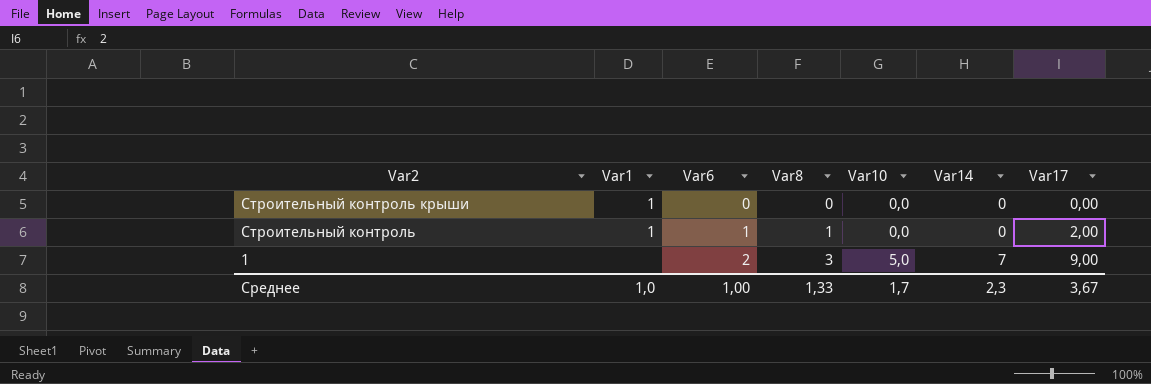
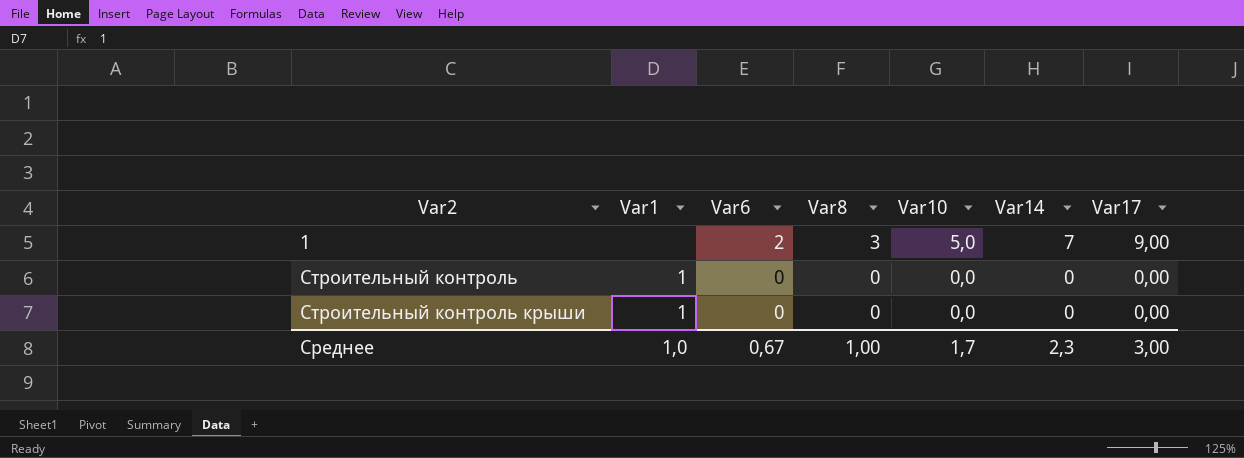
row order: Var2 descending -> Var2 ascending
Строительный контроль | Var6: 1 -> 0
Строительный контроль | Var8: 1 -> 0
Строительный контроль | Var17: 2,00 -> 0,00
Среднее | Var6: 1,00 -> 0,67
Среднее | Var8: 1,33 -> 1,00
Среднее | Var17: 3,67 -> 3,00

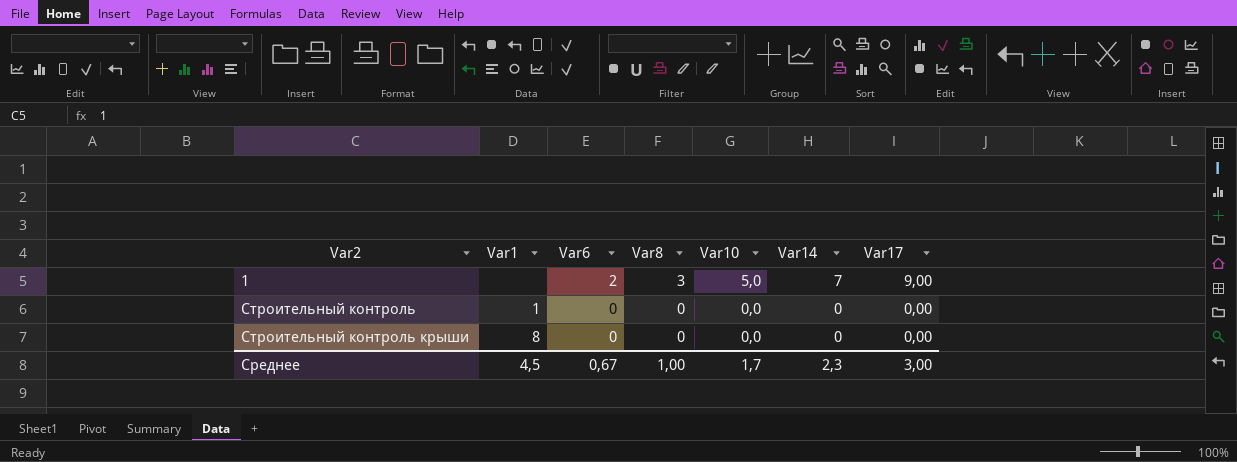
Строительный контроль крыши | Var1: 1 -> 8
Среднее | Var1: 1,0 -> 4,5

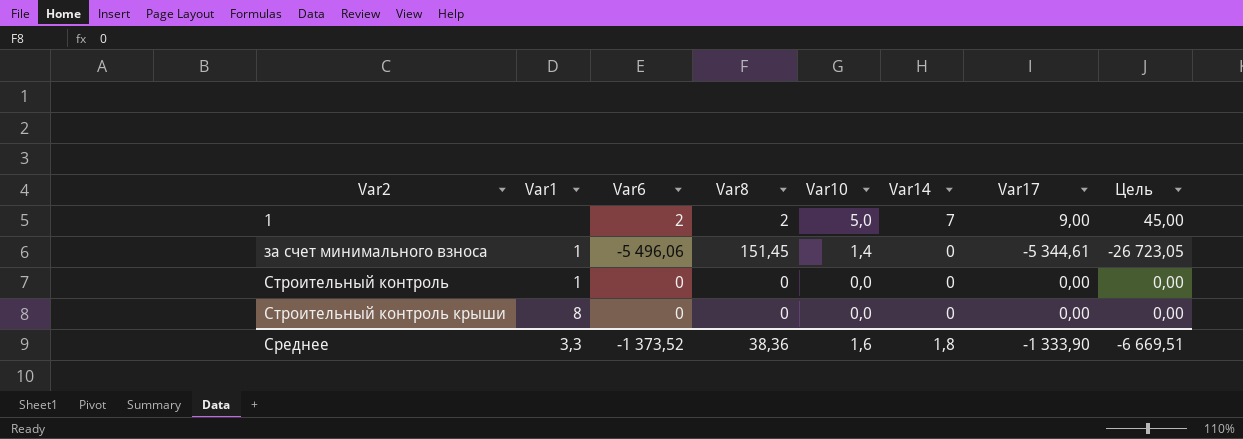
column Цель | formula: none -> [Var17] * 5
1 | Var8: 3 -> 2
row за счет минимального взноса: none -> 1 | -5 496,06 | 151,45 | 1,4 | 0 | -5 344,61 | -26 723,05
Среднее | Var1: 4,5 -> 3,3
Среднее | Var6: 0,67 -> -1 373,52
Среднее | Var8: 1,00 -> 38,36
Среднее | Var10: 1,7 -> 1,6
Среднее | Var14: 2,3 -> 1,8
Среднее | Var17: 3,00 -> -1 333,90

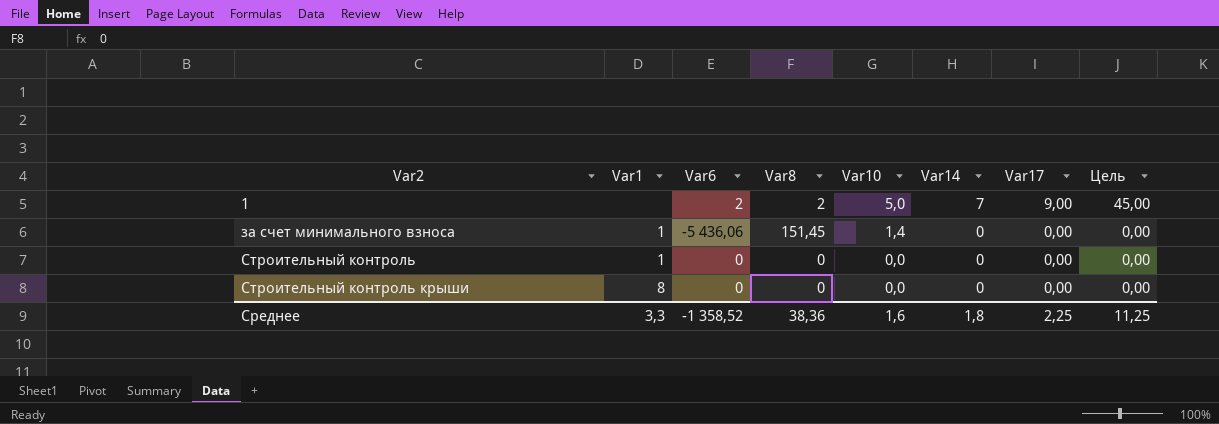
за счет минимального взноса | Var6: -5 496,06 -> -5 436,06
за счет минимального взноса | Var17: -5 344,61 -> 0,00
за счет минимального взноса | Цель: -26 723,05 -> 0,00
Среднее | Var6: -1 373,52 -> -1 358,52
Среднее | Var17: -1 333,90 -> 2,25
Среднее | Цель: -6 669,51 -> 11,25

